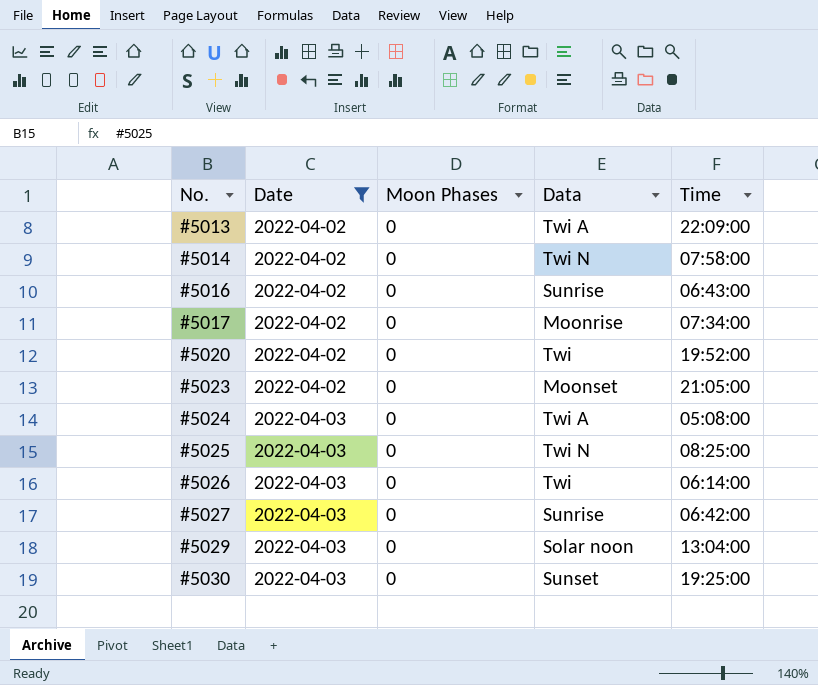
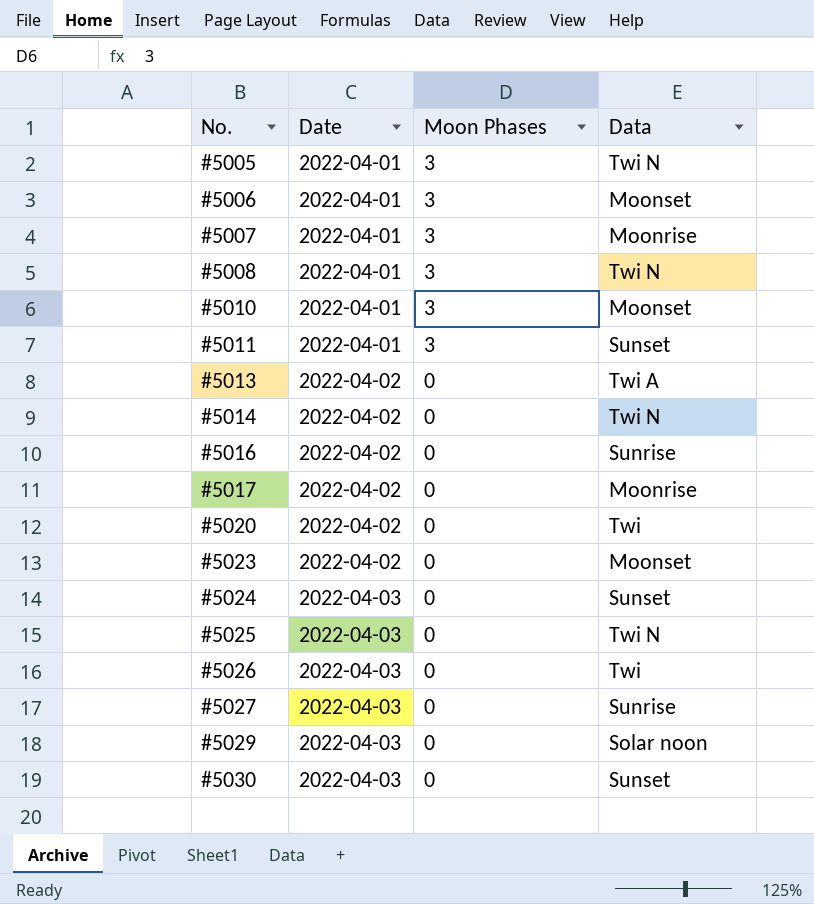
filter: Date != 2022-04-01 -> none
column Time | position: 5 -> none
#5024 | Data: Twi A -> Sunset

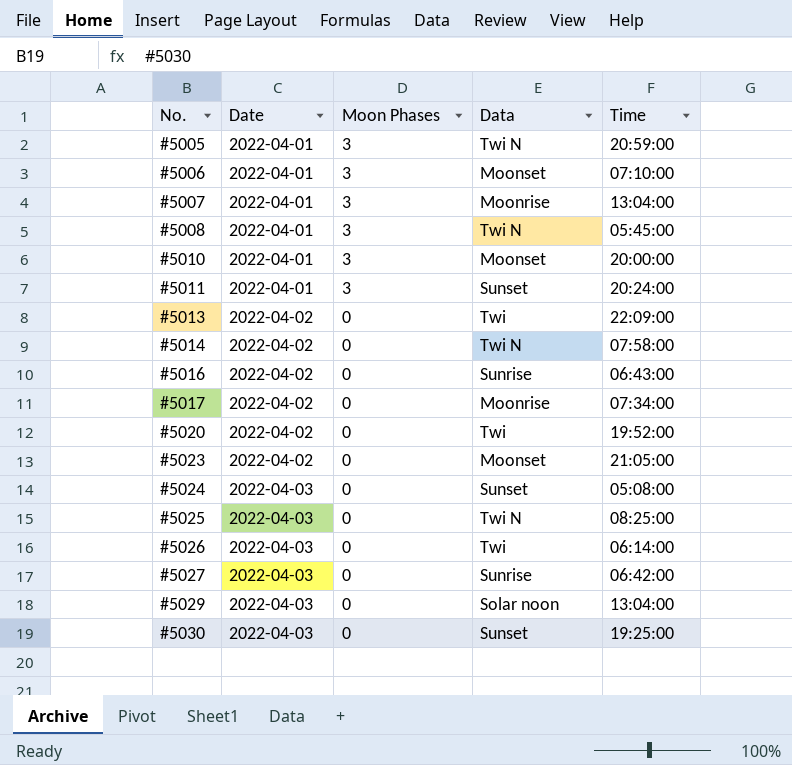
column Time | position: none -> 5
#5013 | Data: Twi A -> Twi

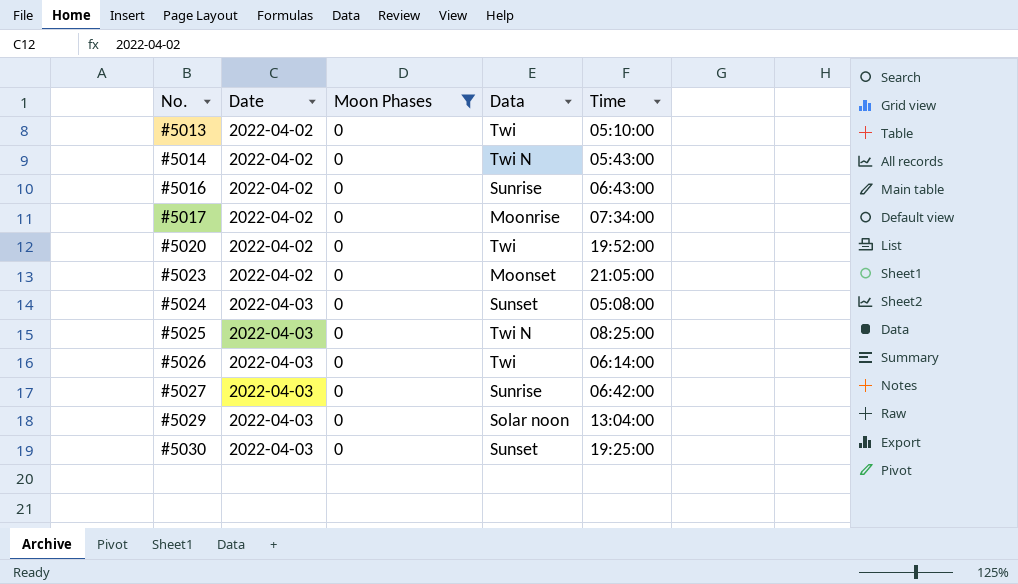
filter: none -> Moon Phases = 0
#5013 | Time: 22:09:00 -> 05:10:00
#5014 | Time: 07:58:00 -> 05:43:00

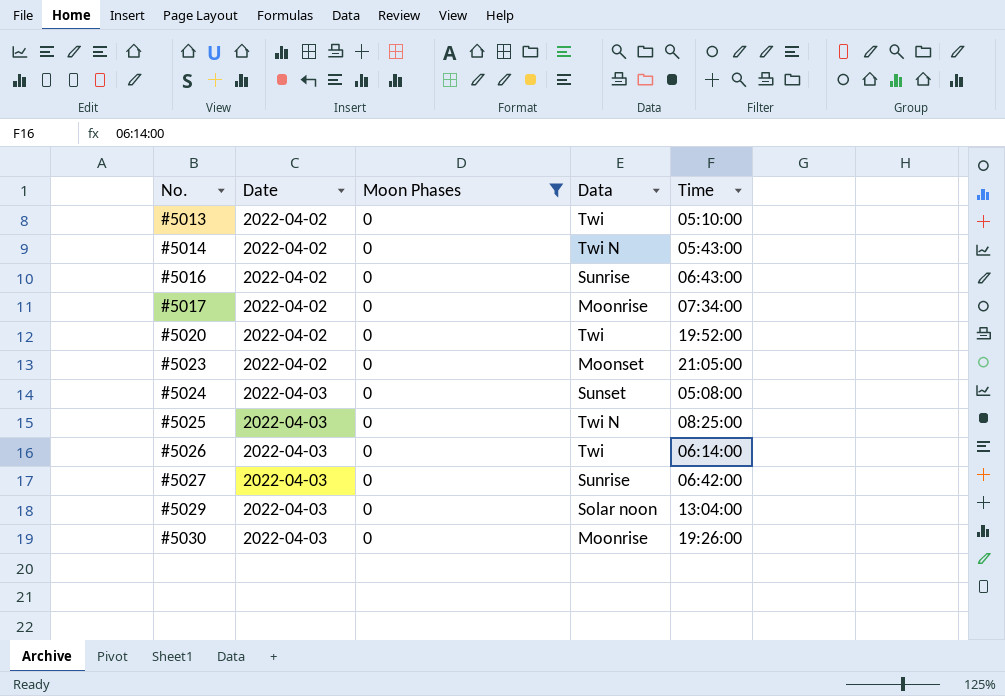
#5030 | Data: Sunset -> Moonrise
#5030 | Time: 19:25:00 -> 19:26:00

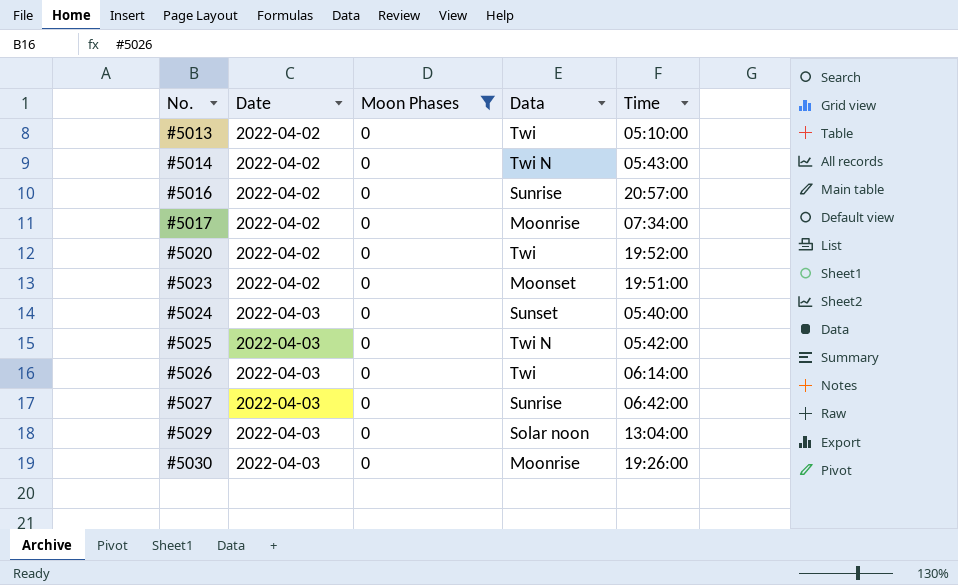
#5016 | Time: 06:43:00 -> 20:57:00
#5023 | Time: 21:05:00 -> 19:51:00
#5024 | Time: 05:08:00 -> 05:40:00
#5025 | Time: 08:25:00 -> 05:42:00

